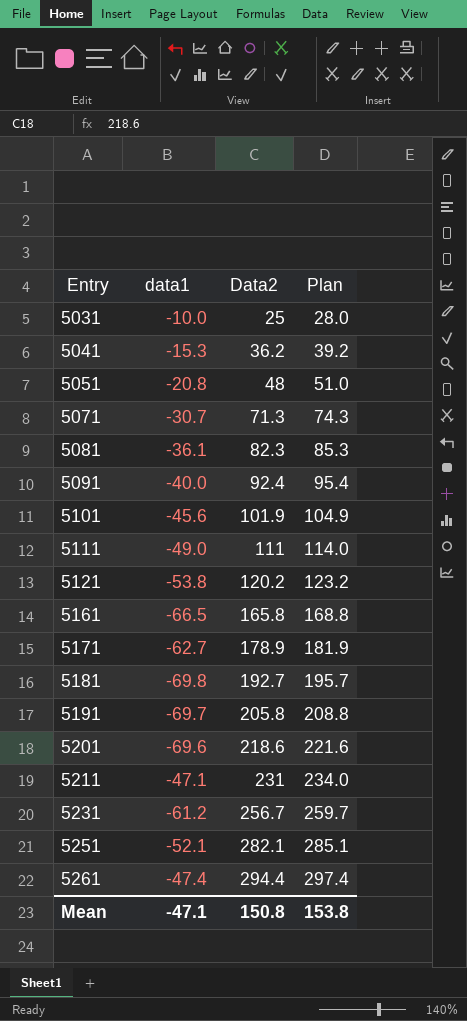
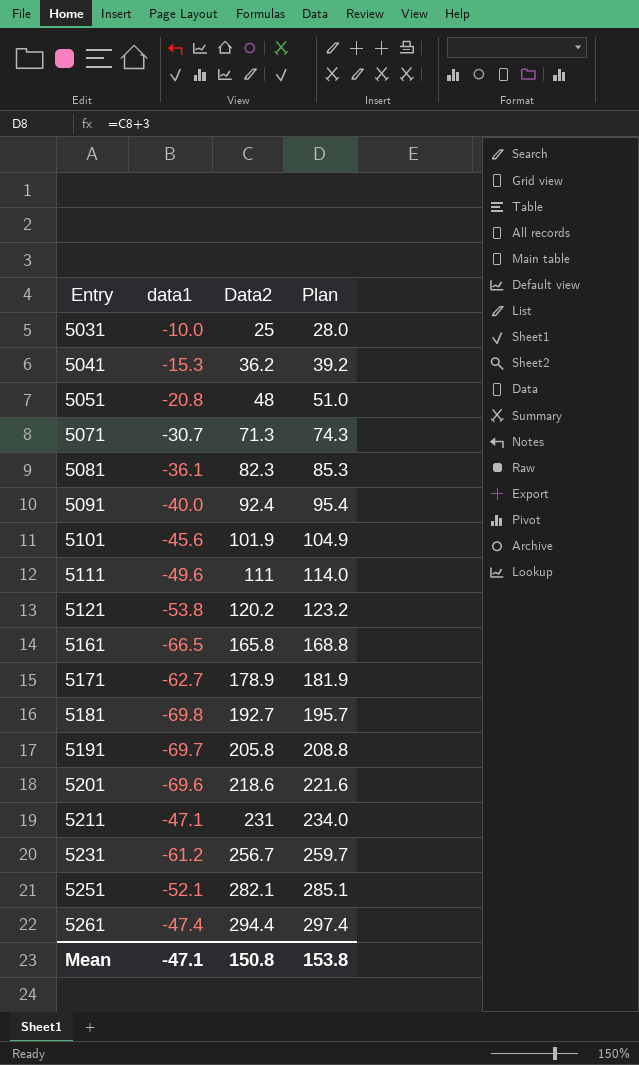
5111 | data1: -49.0 -> -49.6

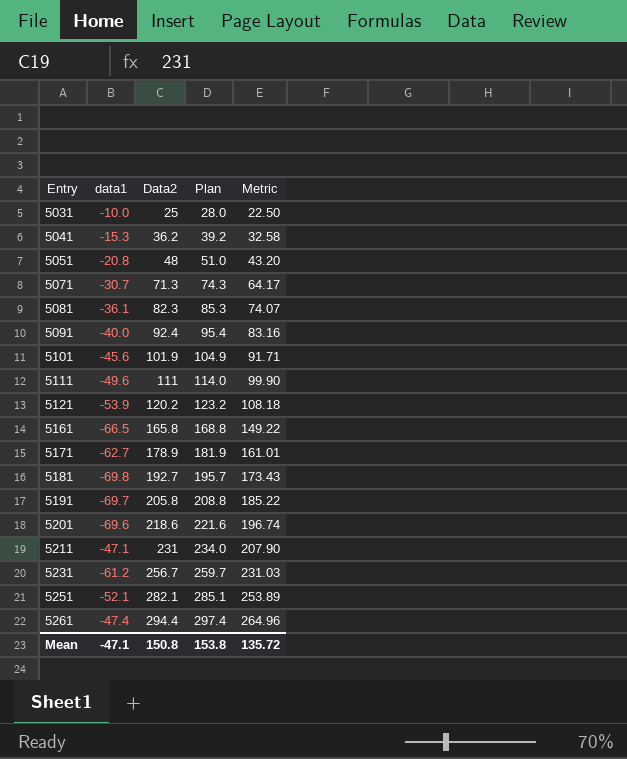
column Metric | formula: none -> [Data2] * 0.9
5121 | data1: -53.8 -> -53.9

